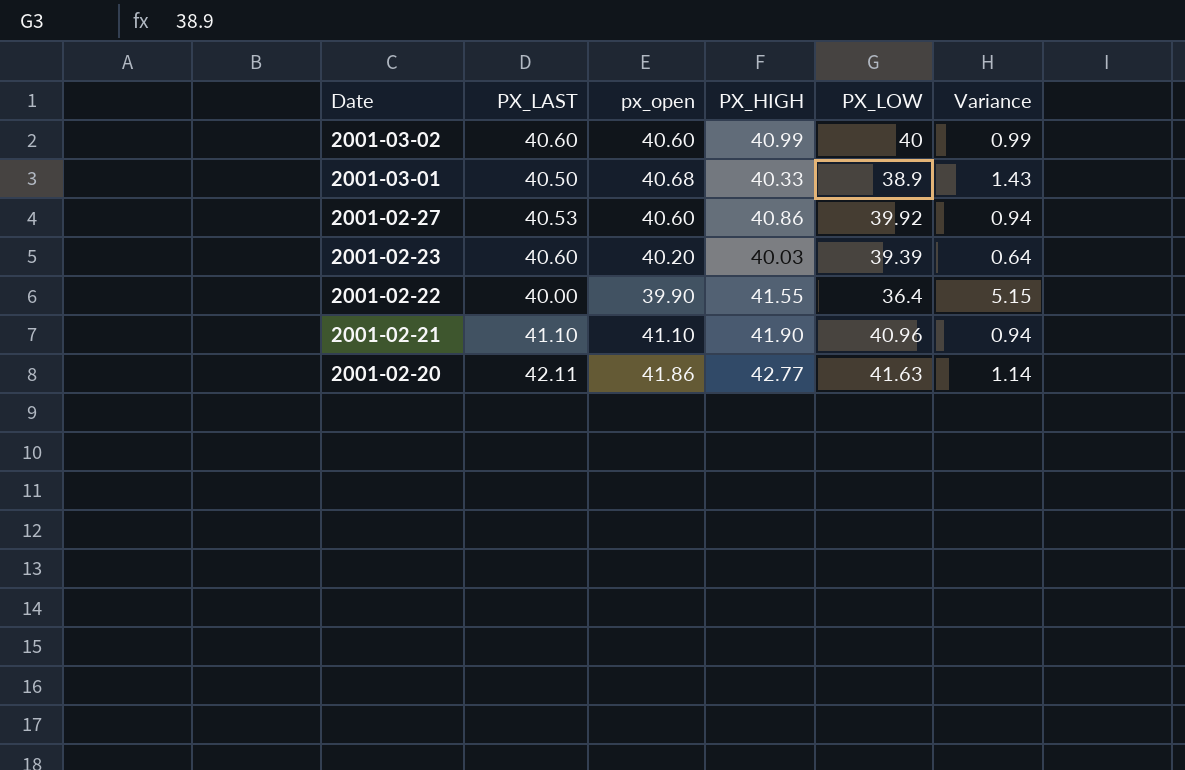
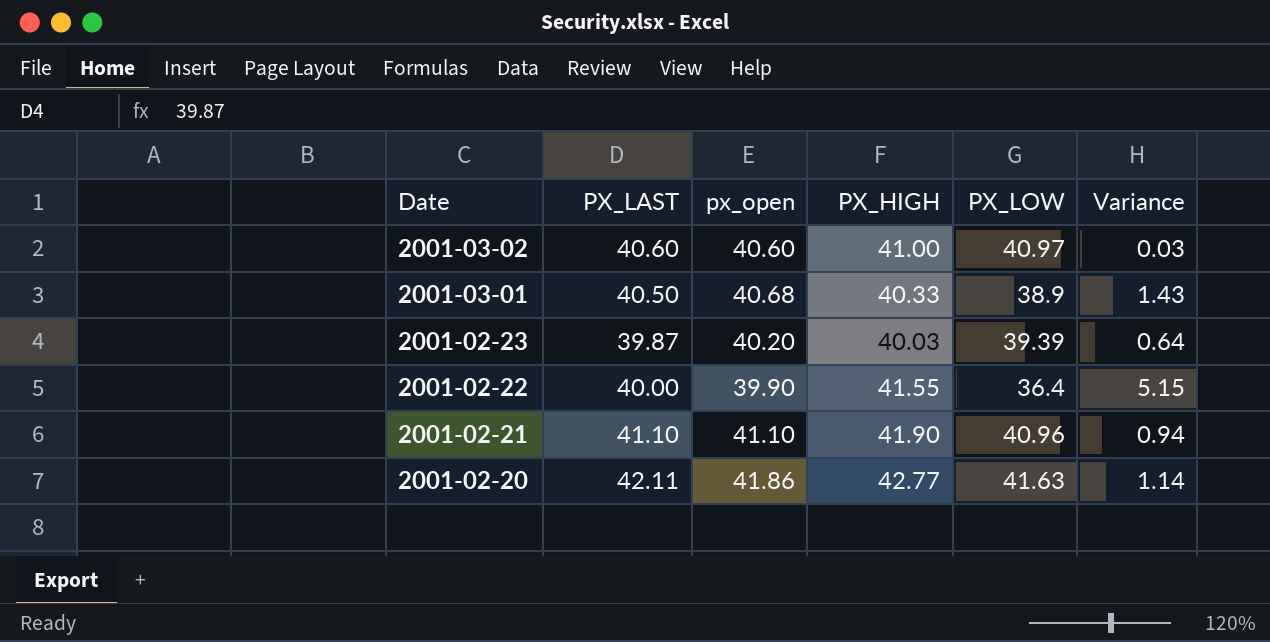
row 2001-02-27: 40.53 | 40.60 | 40.86 | 39.92 | 0.94 -> none
2001-03-02 | PX_HIGH: 40.99 -> 41.00
2001-03-02 | PX_LOW: 40 -> 40.97
2001-03-02 | Variance: 0.99 -> 0.03
2001-02-23 | PX_LAST: 40.60 -> 39.87

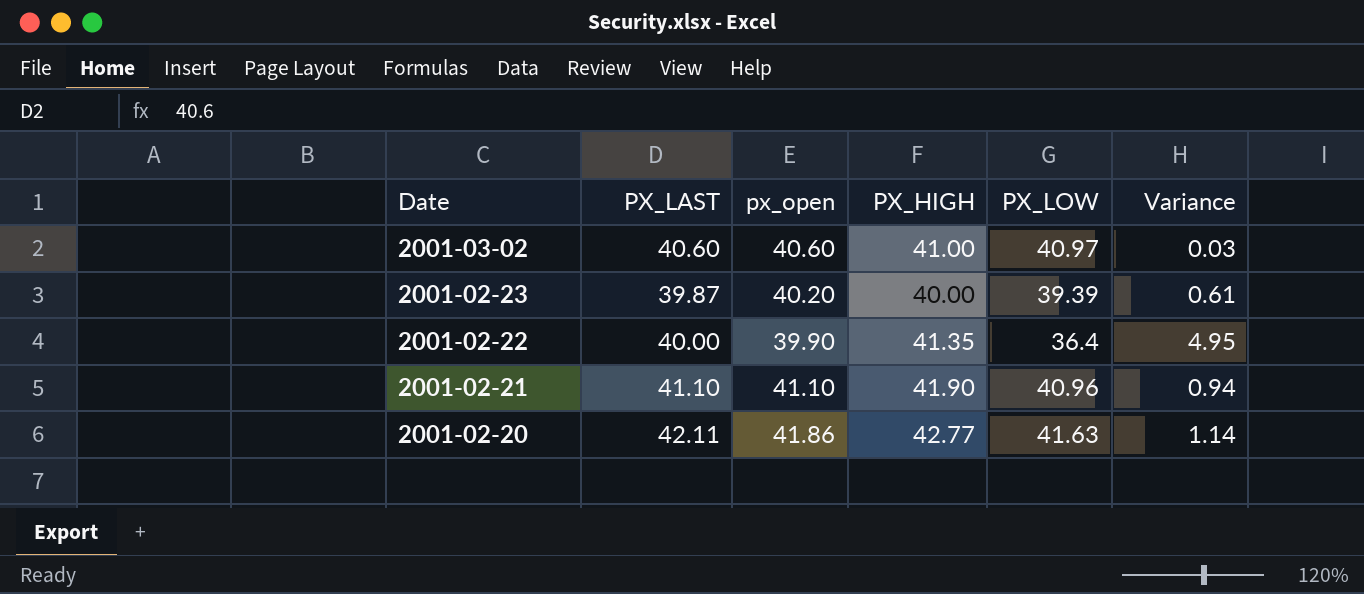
row 2001-03-01: 40.50 | 40.68 | 40.33 | 38.9 | 1.43 -> none
2001-02-23 | PX_HIGH: 40.03 -> 40.00
2001-02-23 | Variance: 0.64 -> 0.61
2001-02-22 | PX_HIGH: 41.55 -> 41.35
2001-02-22 | Variance: 5.15 -> 4.95

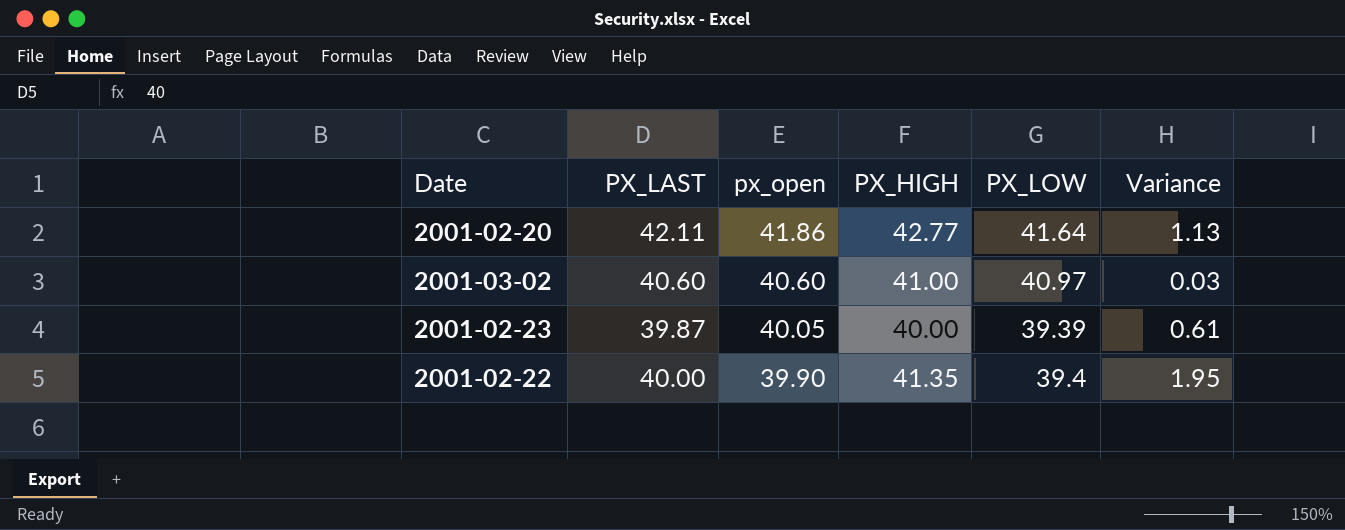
row order: Date descending -> px_open descending
row 2001-02-21: 41.10 | 41.10 | 41.90 | 40.96 | 0.94 -> none
2001-02-20 | PX_LOW: 41.63 -> 41.64
2001-02-20 | Variance: 1.14 -> 1.13
2001-02-23 | px_open: 40.20 -> 40.05
2001-02-22 | PX_LOW: 36.4 -> 39.4
2001-02-22 | Variance: 4.95 -> 1.95

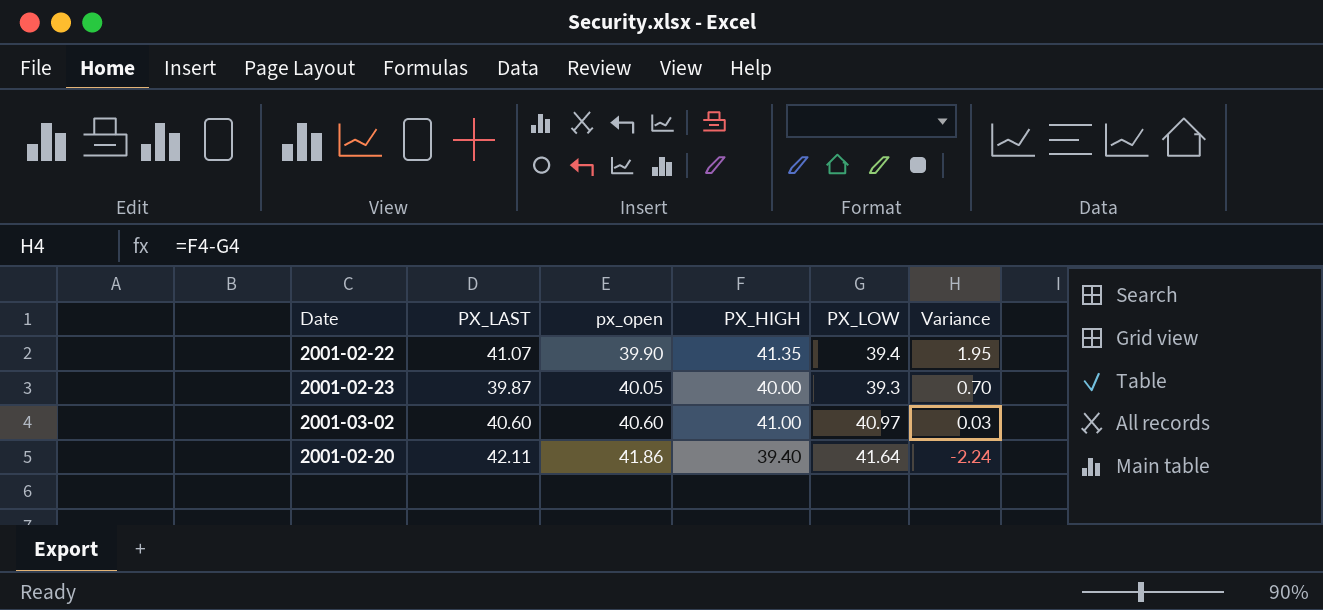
row order: px_open descending -> px_open ascending
2001-02-22 | PX_LAST: 40.00 -> 41.07
2001-02-23 | PX_LOW: 39.39 -> 39.3
2001-02-23 | Variance: 0.61 -> 0.70
2001-02-20 | PX_HIGH: 42.77 -> 39.40
2001-02-20 | Variance: 1.13 -> -2.24

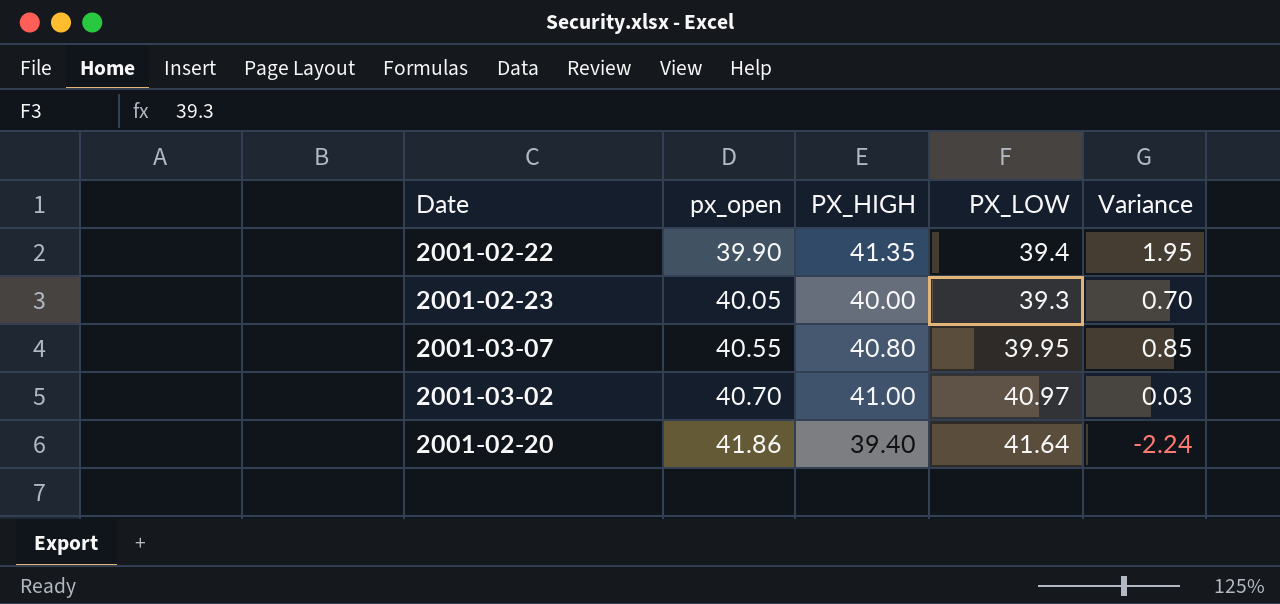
column PX_LAST | position: 2 -> none
row 2001-03-07: none -> 40.55 | 40.80 | 39.95 | 0.85
2001-03-02 | px_open: 40.60 -> 40.70

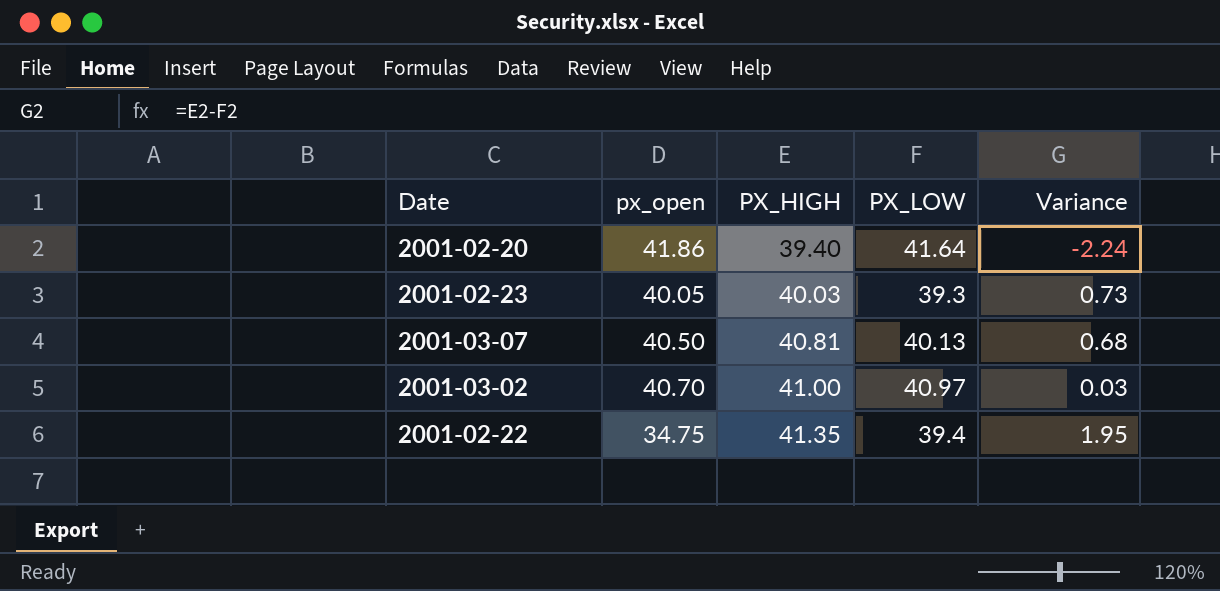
row order: px_open ascending -> PX_HIGH ascending
2001-02-23 | PX_HIGH: 40.00 -> 40.03
2001-02-23 | Variance: 0.70 -> 0.73
2001-03-07 | px_open: 40.55 -> 40.50
2001-03-07 | PX_HIGH: 40.80 -> 40.81
2001-03-07 | PX_LOW: 39.95 -> 40.13
2001-03-07 | Variance: 0.85 -> 0.68
2001-02-22 | px_open: 39.90 -> 34.75

